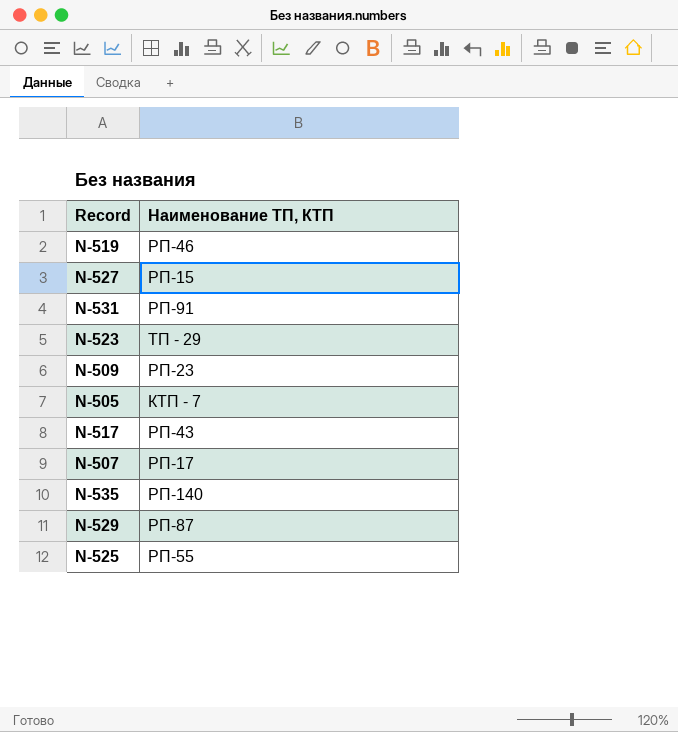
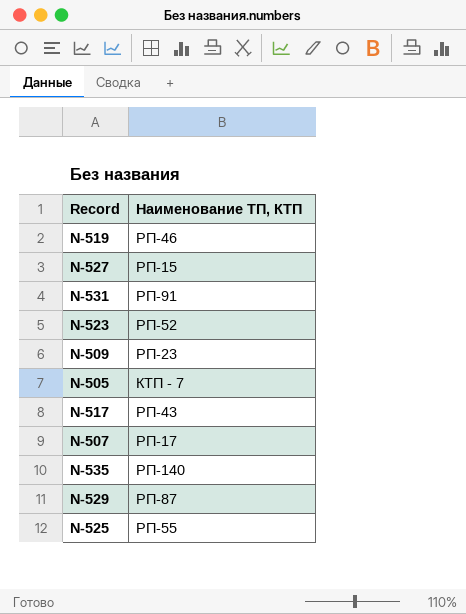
N-523 | Наименование ТП, КТП: ТП - 29 -> РП-52

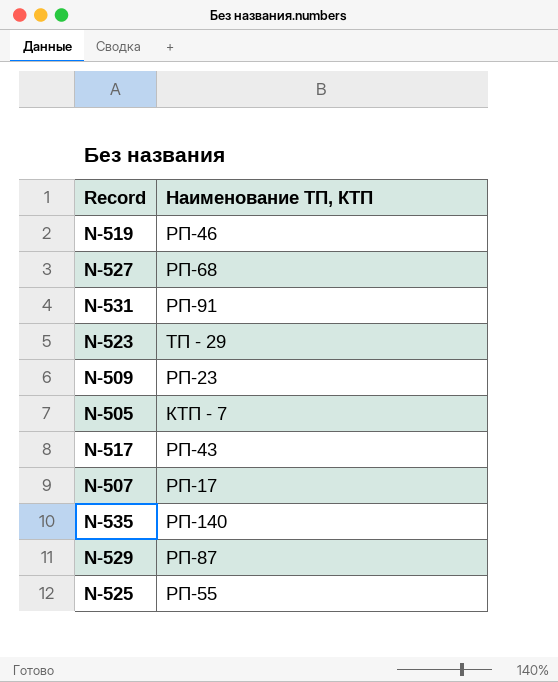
N-527 | Наименование ТП, КТП: РП-15 -> РП-68
N-523 | Наименование ТП, КТП: РП-52 -> ТП - 29

